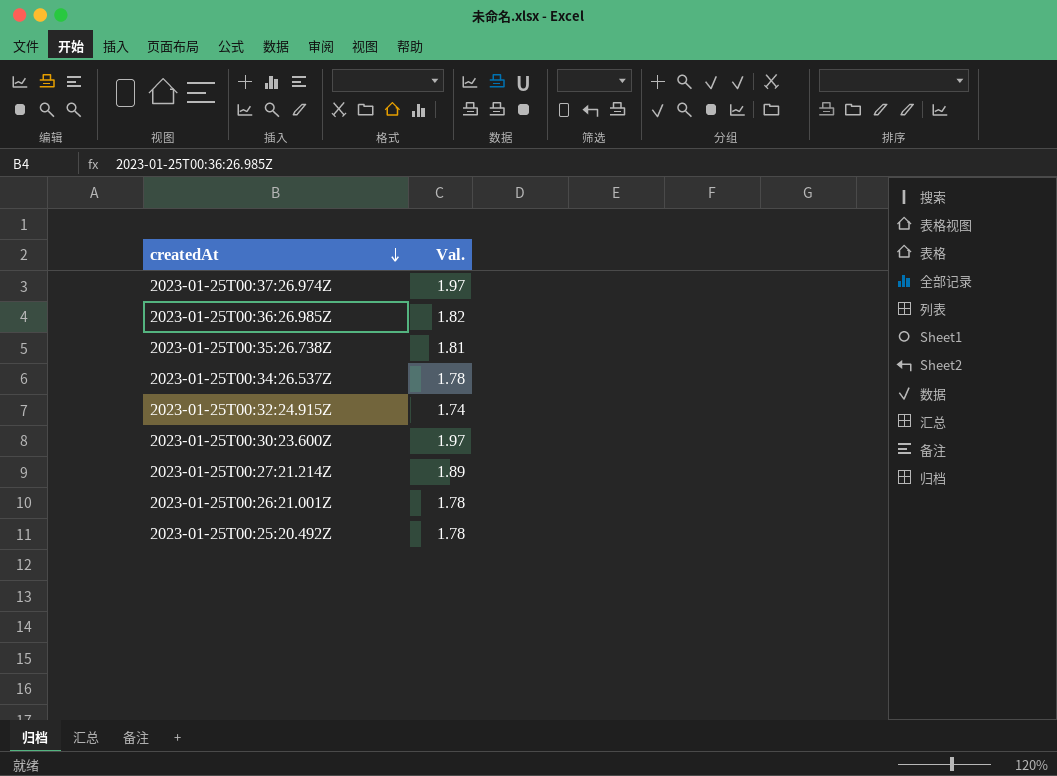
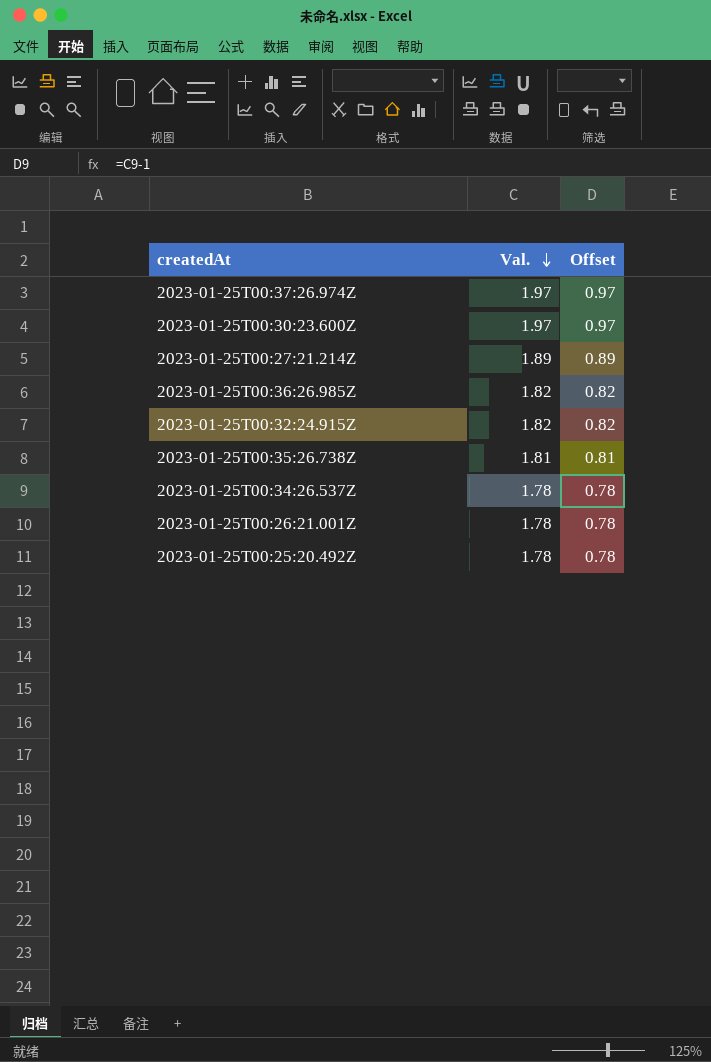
row order: createdAt descending -> Val. descending
column Offset | formula: none -> [Val.] - 1
2023-01-25T00:32:24.915Z | Val.: 1.74 -> 1.82

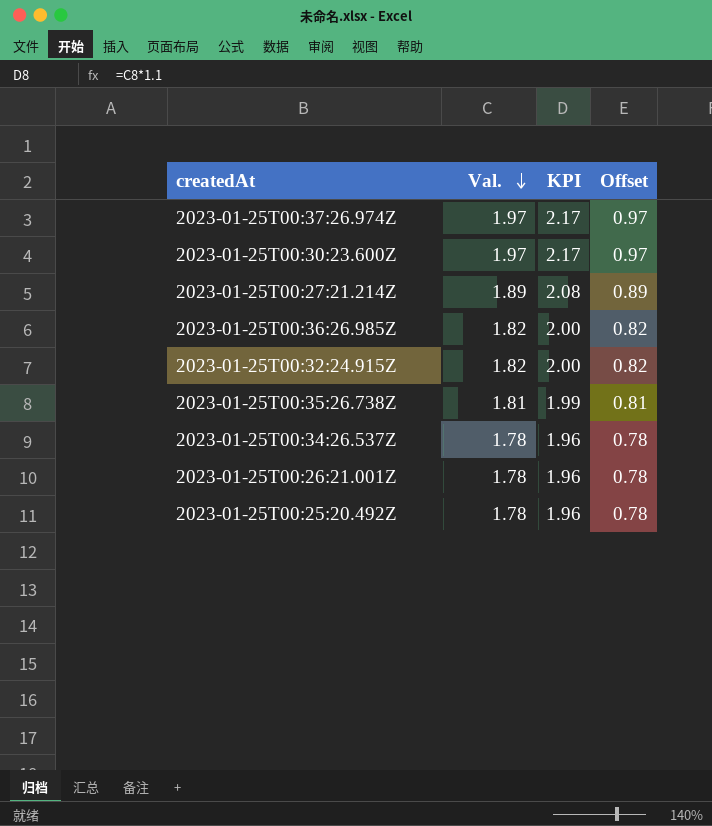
column KPI | formula: none -> [Val.] * 1.1

